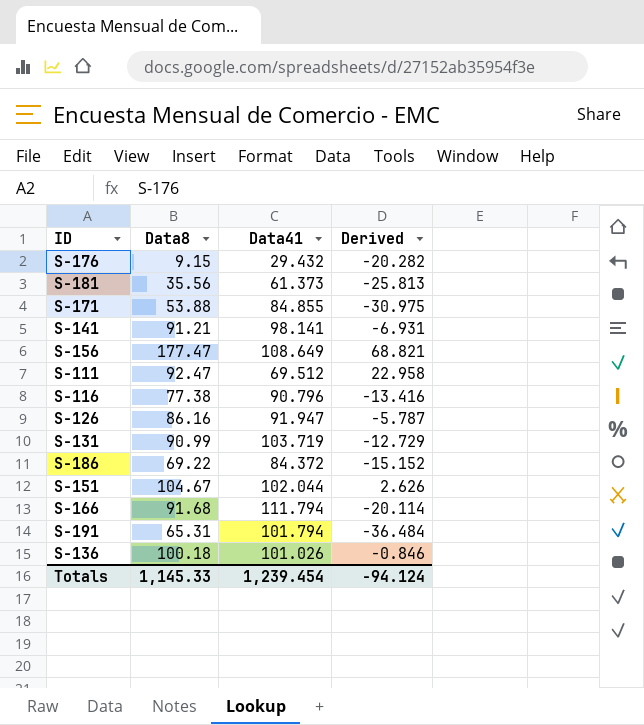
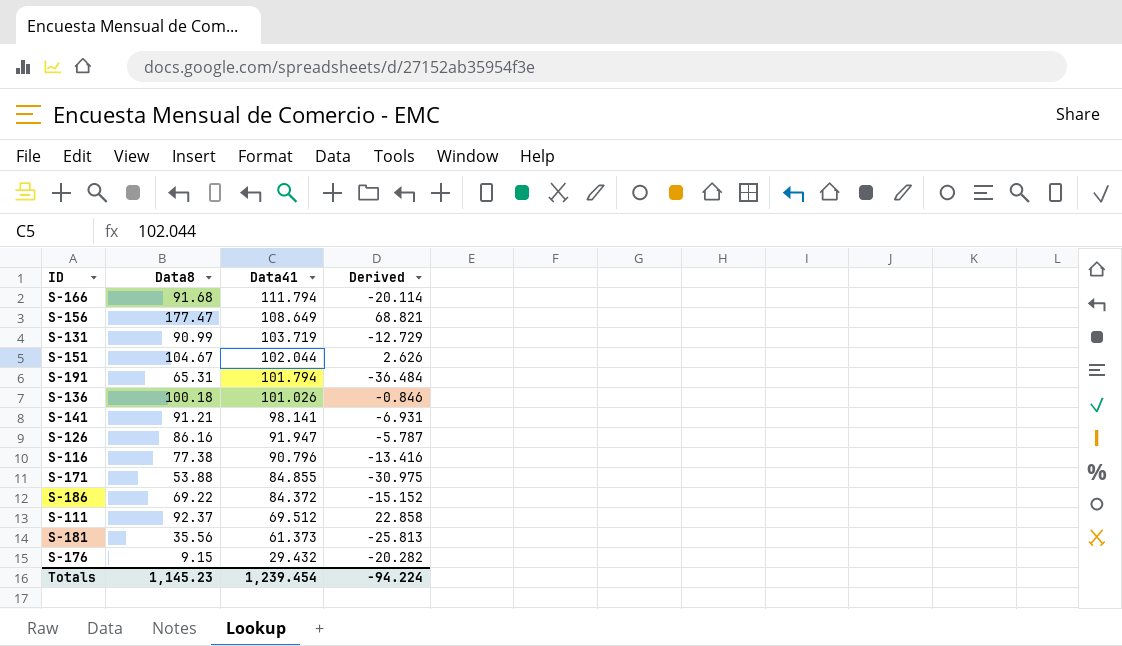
row order: none -> Data41 descending
S-111 | Data8: 92.47 -> 92.37
S-111 | Derived: 22.958 -> 22.858
Totals | Data8: 1,145.33 -> 1,145.23
Totals | Derived: -94.124 -> -94.224

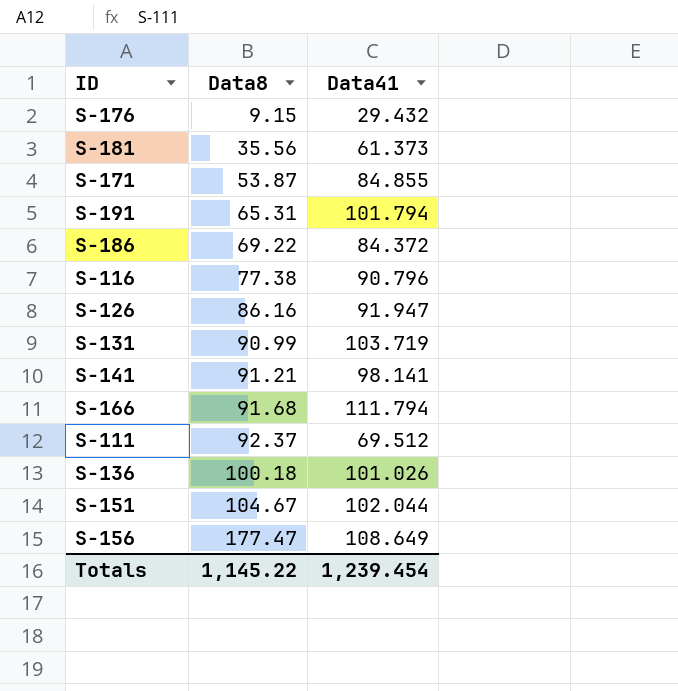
row order: Data41 descending -> Data8 ascending
column Derived | formula: [Data8] - [Data41] -> none
S-171 | Data8: 53.88 -> 53.87
Totals | Data8: 1,145.23 -> 1,145.22

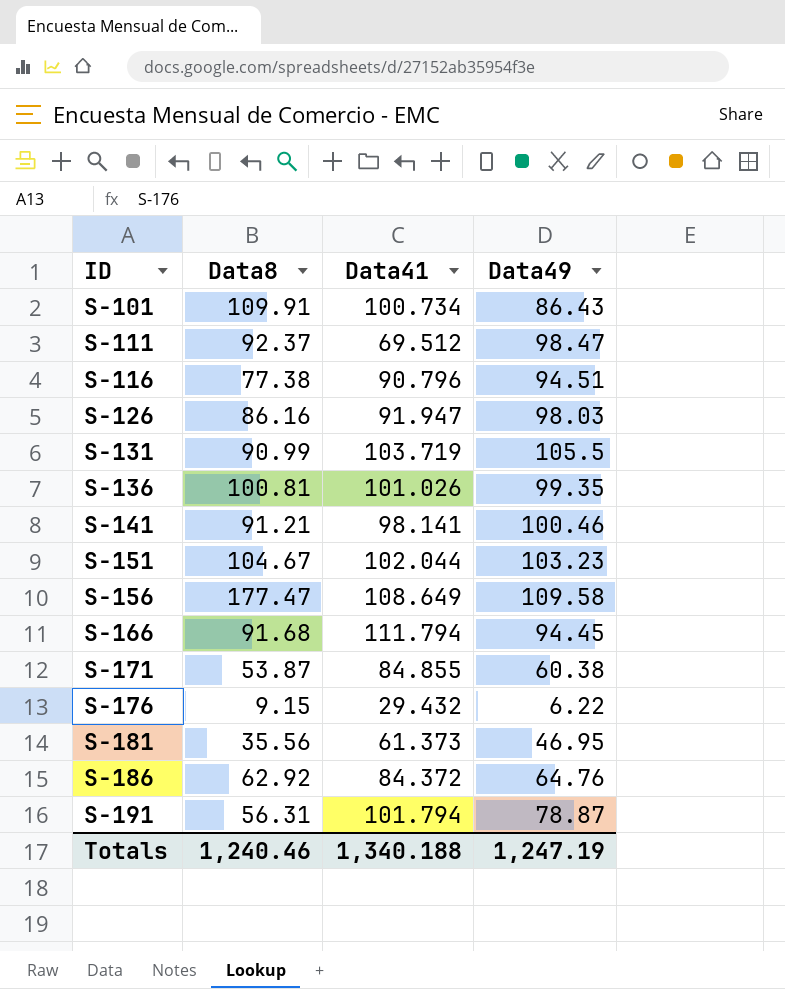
row order: Data8 ascending -> ID ascending
column Data49 | position: none -> 4
row S-101: none -> 109.91 | 100.734 | 86.43
S-136 | Data8: 100.18 -> 100.81
S-186 | Data8: 69.22 -> 62.92
S-191 | Data8: 65.31 -> 56.31
Totals | Data8: 1,145.22 -> 1,240.46
Totals | Data41: 1,239.454 -> 1,340.188

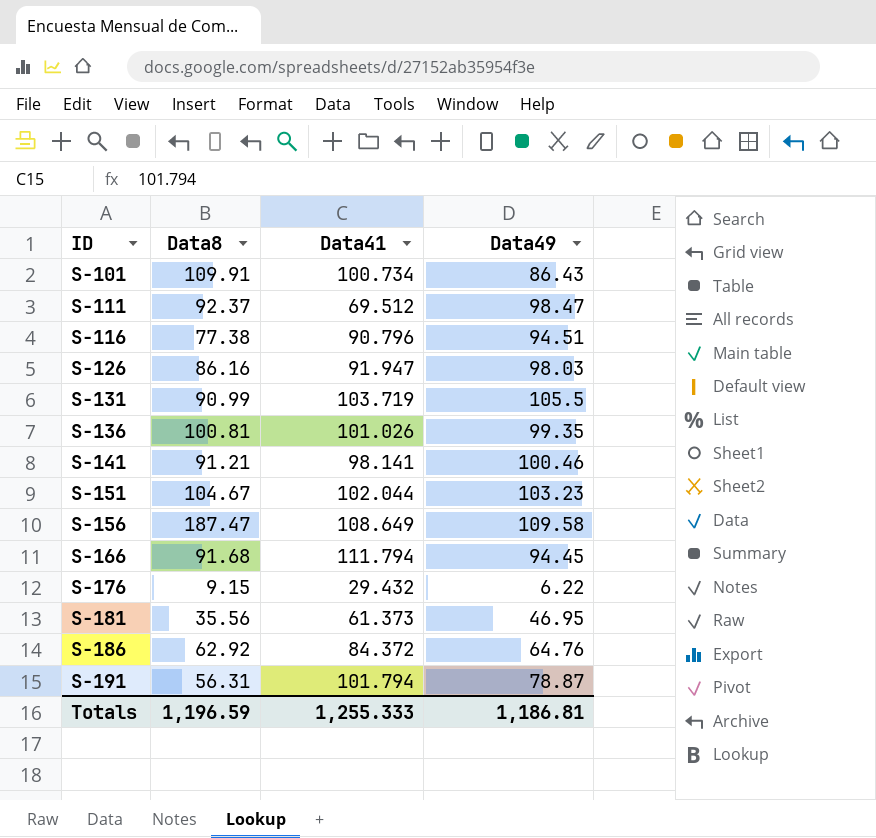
row S-171: 53.87 | 84.855 | 60.38 -> none
S-156 | Data8: 177.47 -> 187.47
Totals | Data8: 1,240.46 -> 1,196.59
Totals | Data41: 1,340.188 -> 1,255.333
Totals | Data49: 1,247.19 -> 1,186.81

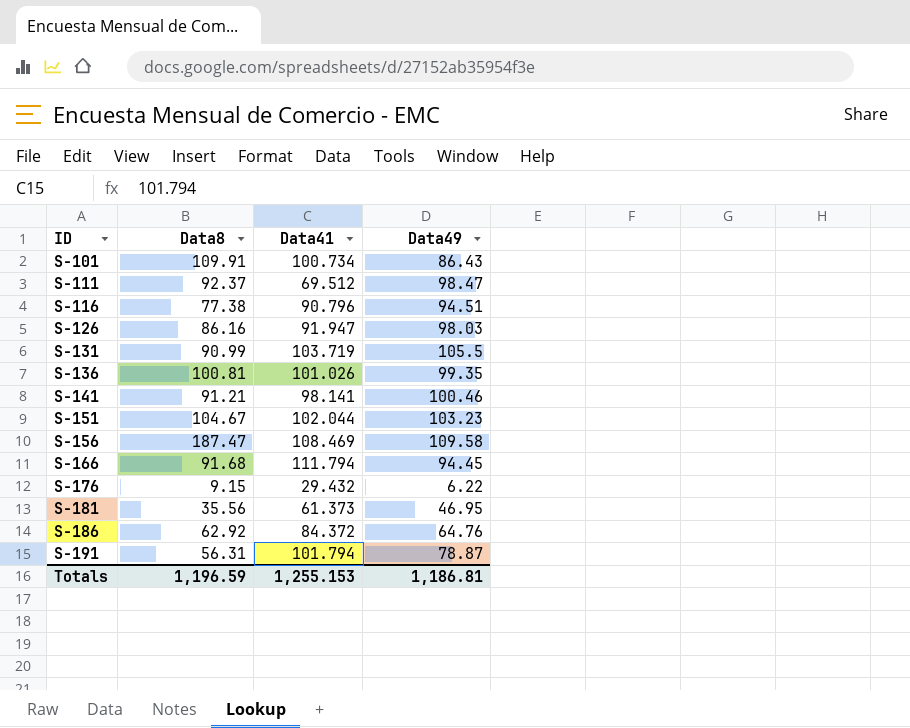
S-156 | Data41: 108.649 -> 108.469
Totals | Data41: 1,255.333 -> 1,255.153

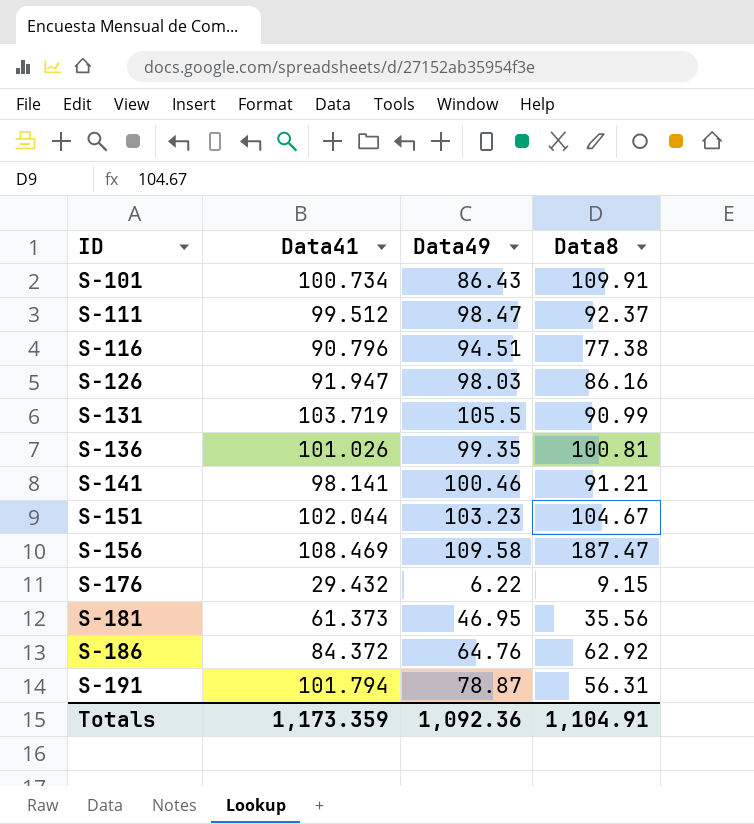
column Data8 | position: 2 -> 4
row S-166: 91.68 | 111.794 | 94.45 -> none
S-111 | Data41: 69.512 -> 99.512
Totals | Data41: 1,255.153 -> 1,173.359
Totals | Data49: 1,186.81 -> 1,092.36
Totals | Data8: 1,196.59 -> 1,104.91

